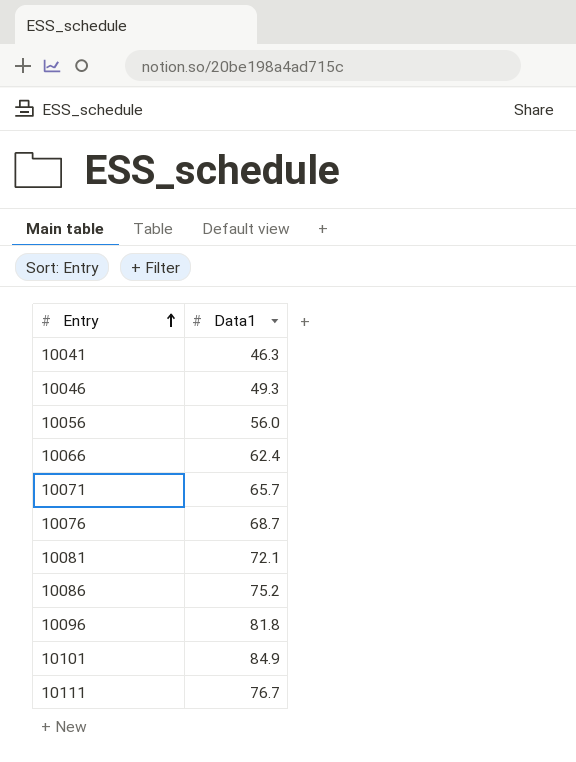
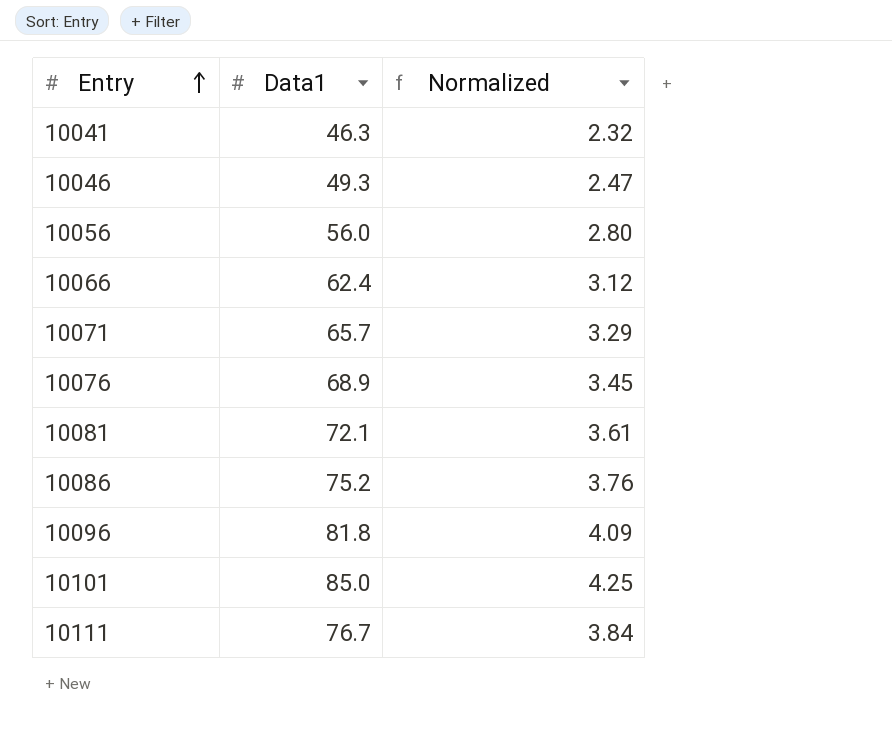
column Normalized | formula: none -> [Data1] * 0.05
10076 | Data1: 68.7 -> 68.9
10101 | Data1: 84.9 -> 85.0

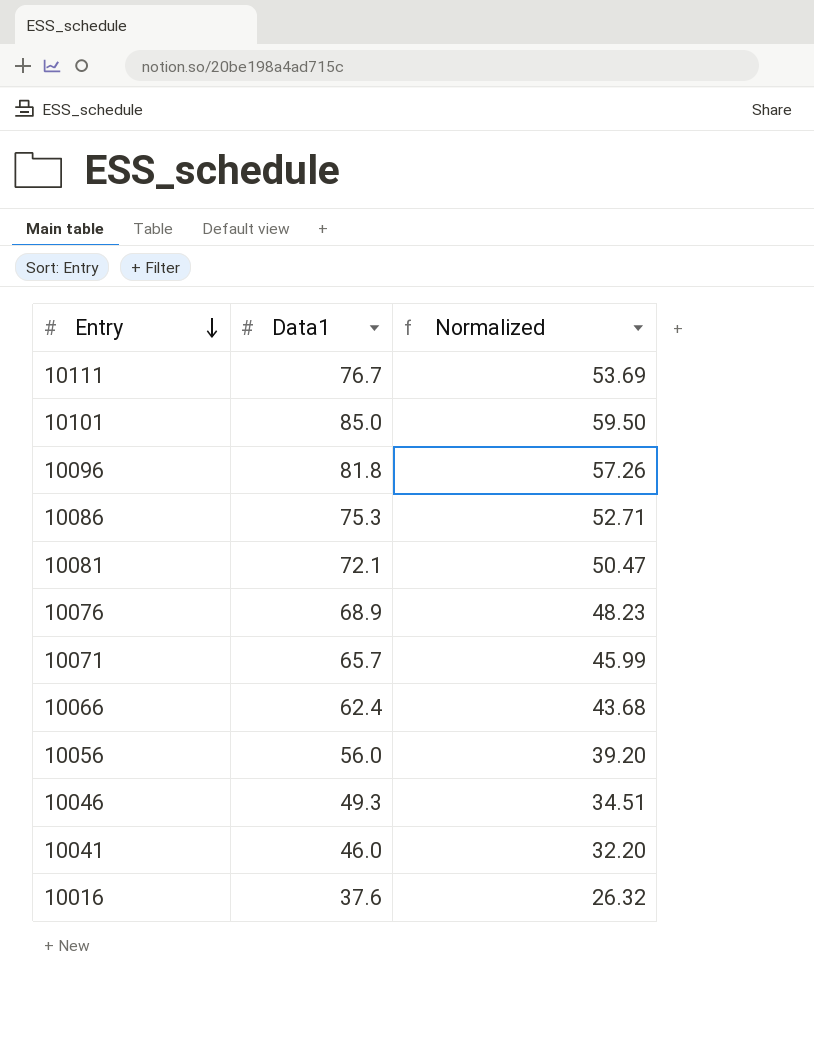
row order: Entry ascending -> Entry descending
column Normalized | formula: [Data1] * 0.05 -> [Data1] * 0.7
10086 | Data1: 75.2 -> 75.3
10041 | Data1: 46.3 -> 46.0
row 10016: none -> 37.6 | 26.32

